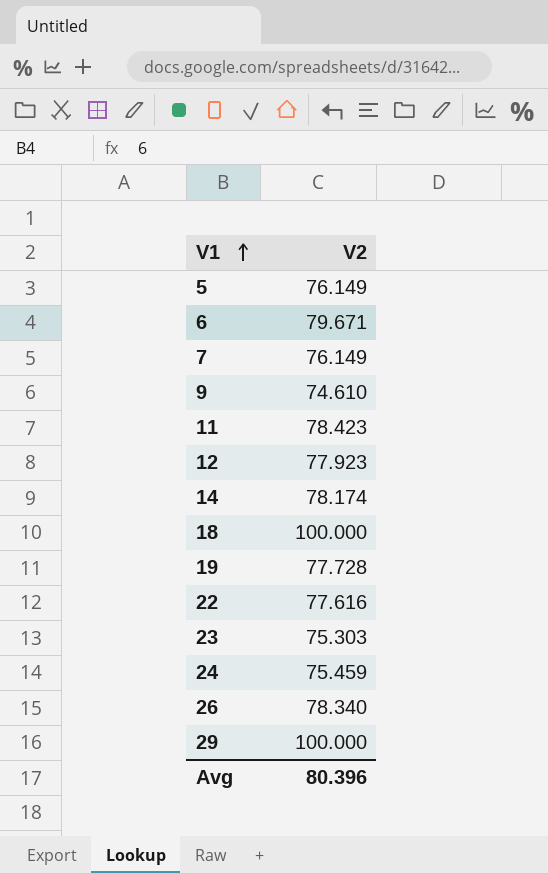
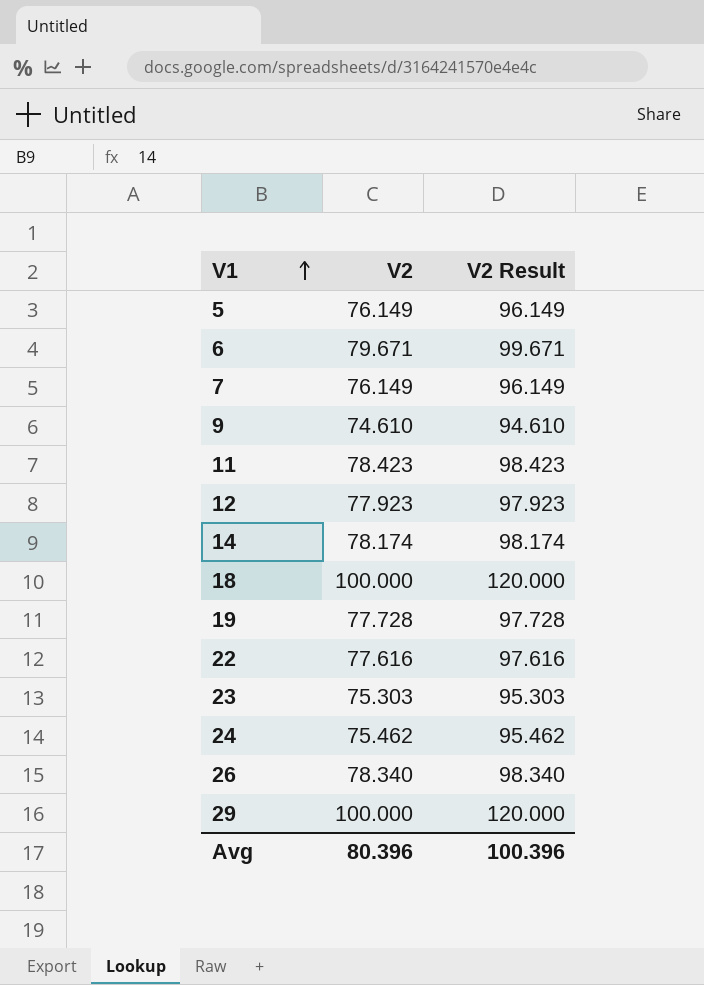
column V2 Result | formula: none -> [V2] + 20
24 | V2: 75.459 -> 75.462

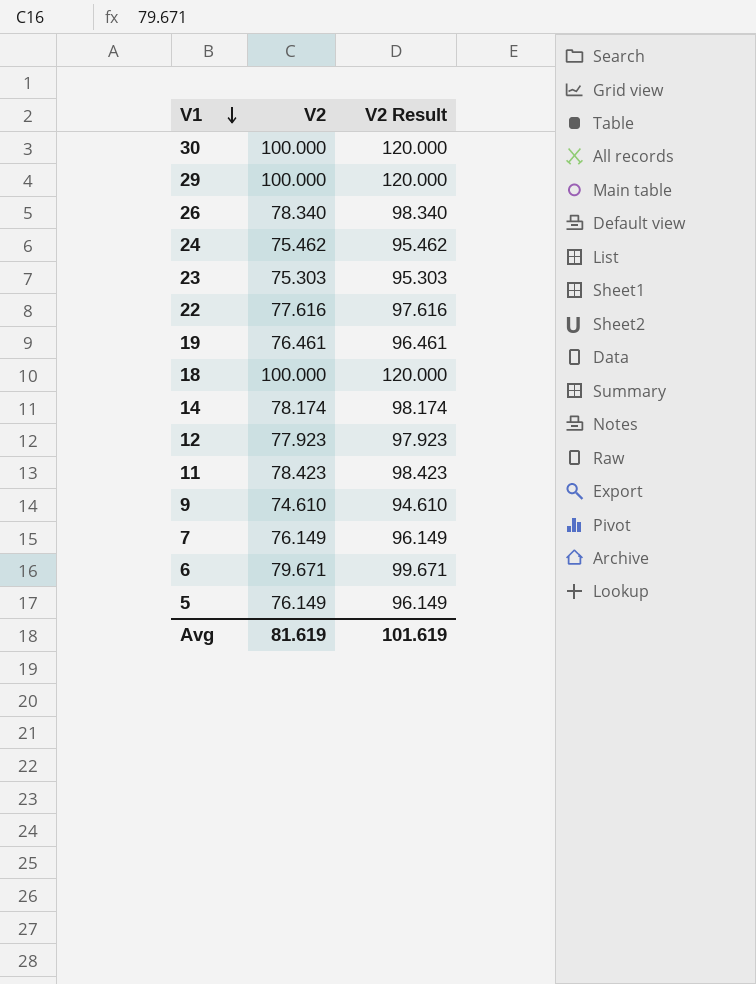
row order: V1 ascending -> V1 descending
row 30: none -> 100.000 | 120.000
19 | V2: 77.728 -> 76.461
19 | V2 Result: 97.728 -> 96.461
Avg | V2: 80.396 -> 81.619
Avg | V2 Result: 100.396 -> 101.619

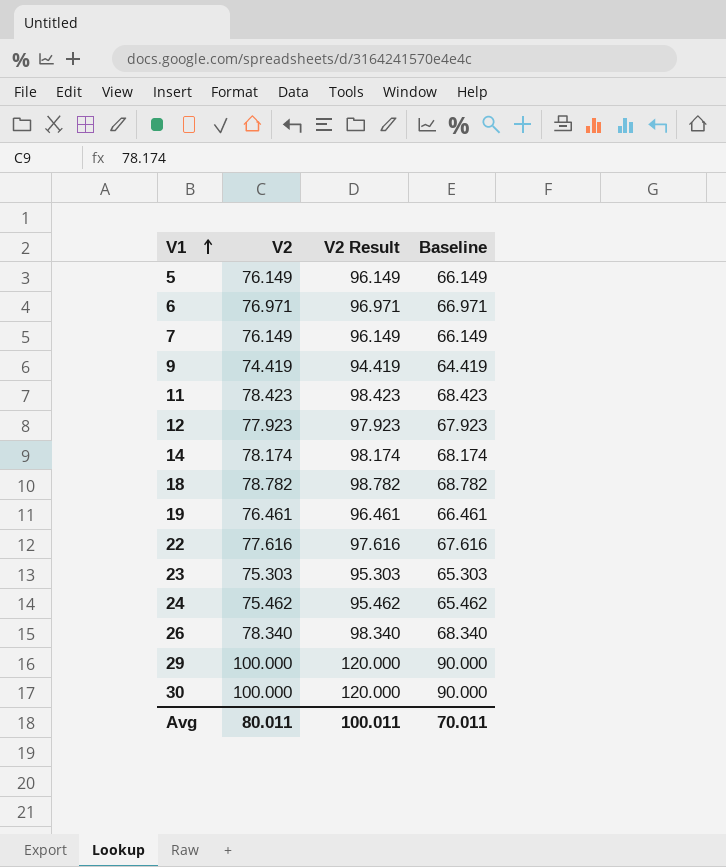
row order: V1 descending -> V1 ascending
column Baseline | formula: none -> [V2] - 10
6 | V2: 79.671 -> 76.971
6 | V2 Result: 99.671 -> 96.971
9 | V2: 74.610 -> 74.419
9 | V2 Result: 94.610 -> 94.419
18 | V2: 100.000 -> 78.782
18 | V2 Result: 120.000 -> 98.782
Avg | V2: 81.619 -> 80.011
Avg | V2 Result: 101.619 -> 100.011

